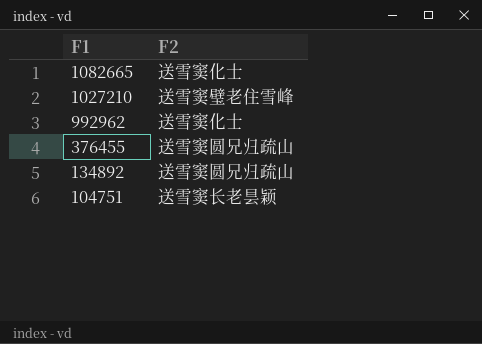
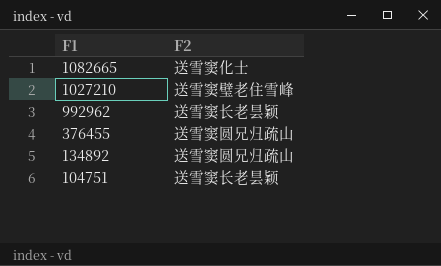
992962 | F2: 送雪窦化士 -> 送雪窦长老昙颖

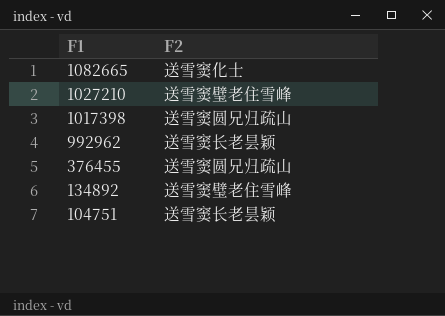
row 1017398: none -> 送雪窦圆兄归疏山
134892 | F2: 送雪窦圆兄归疏山 -> 送雪窦璧老住雪峰

